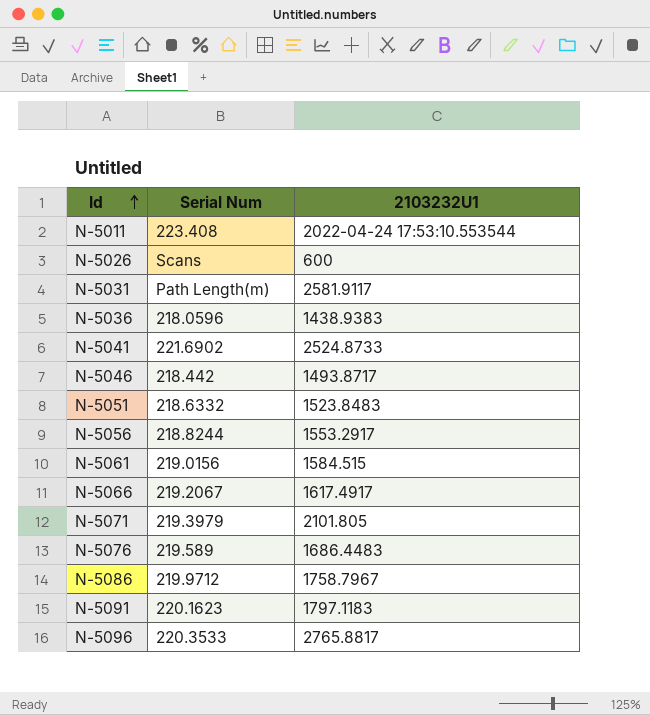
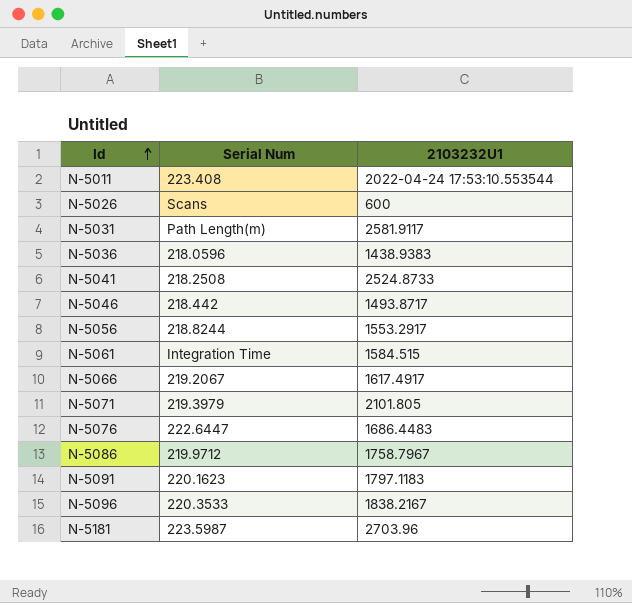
row N-5051: 218.6332 | 1523.8483 -> none
N-5041 | Serial Num: 221.6902 -> 218.2508
N-5061 | Serial Num: 219.0156 -> Integration Time
N-5076 | Serial Num: 219.589 -> 222.6447
N-5096 | 2103232U1: 2765.8817 -> 1838.2167
row N-5181: none -> 223.5987 | 2703.96

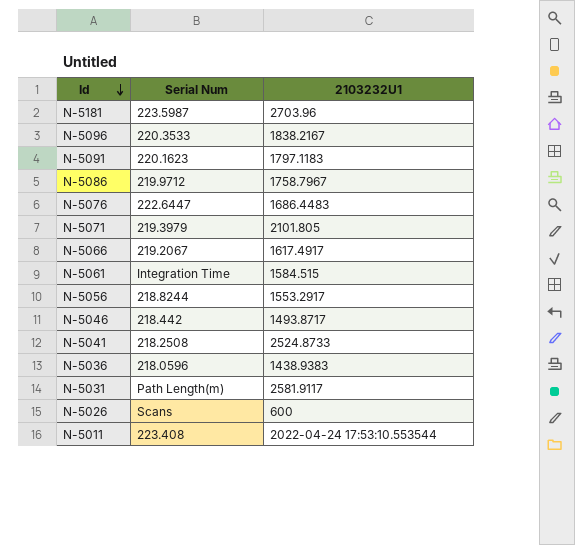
row order: Id ascending -> Id descending

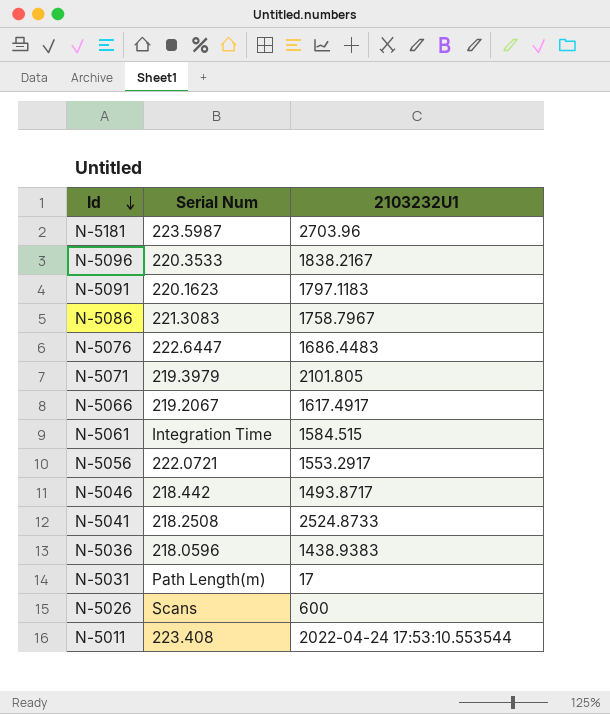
N-5086 | Serial Num: 219.9712 -> 221.3083
N-5056 | Serial Num: 218.8244 -> 222.0721
N-5031 | 2103232U1: 2581.9117 -> 17

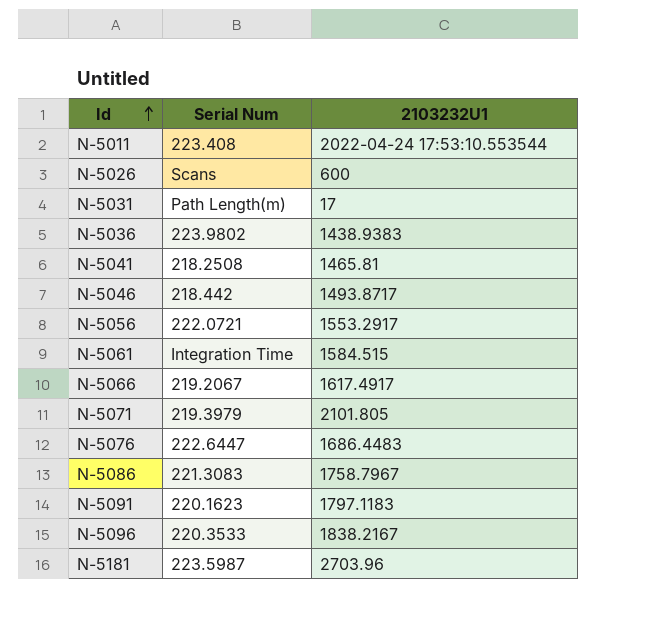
row order: Id descending -> Id ascending
N-5036 | Serial Num: 218.0596 -> 223.9802
N-5041 | 2103232U1: 2524.8733 -> 1465.81

